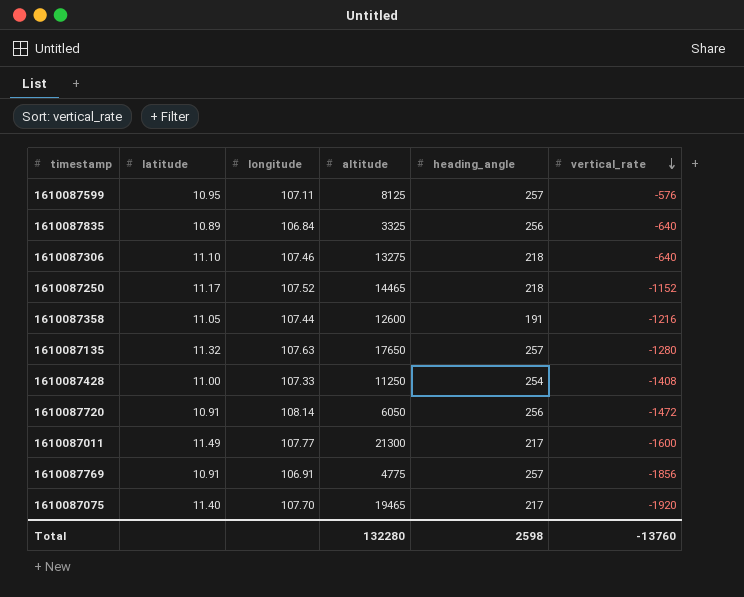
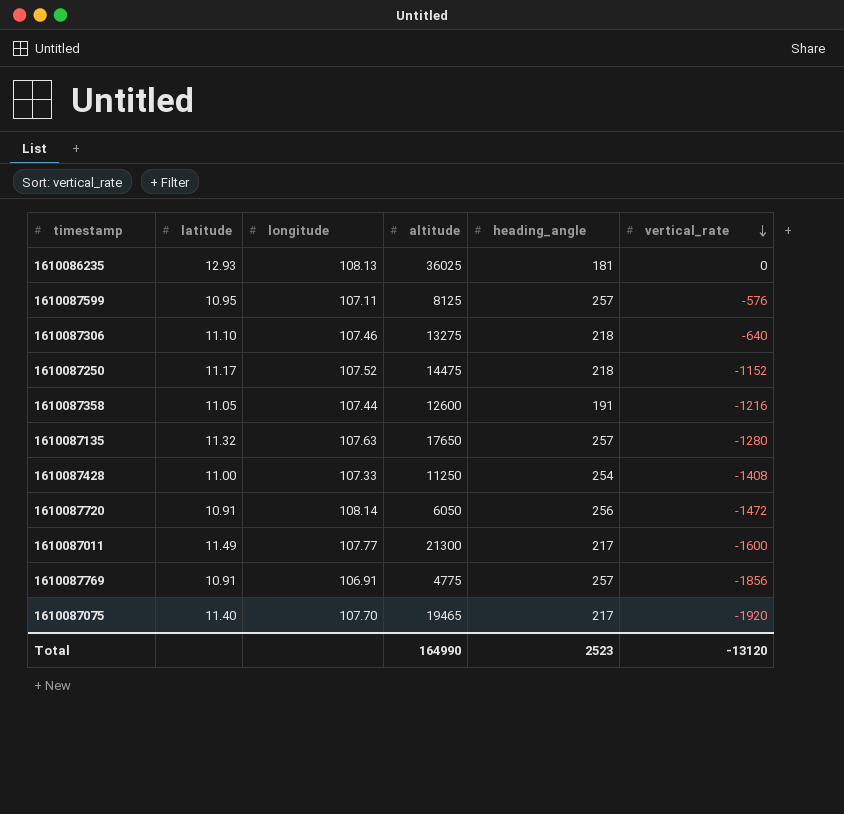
row 1610087835: 10.89 | 106.84 | 3325 | 256 | -640 -> none
row 1610086235: none -> 12.93 | 108.13 | 36025 | 181 | 0
1610087250 | altitude: 14465 -> 14475
Total | altitude: 132280 -> 164990
Total | heading_angle: 2598 -> 2523
Total | vertical_rate: -13760 -> -13120

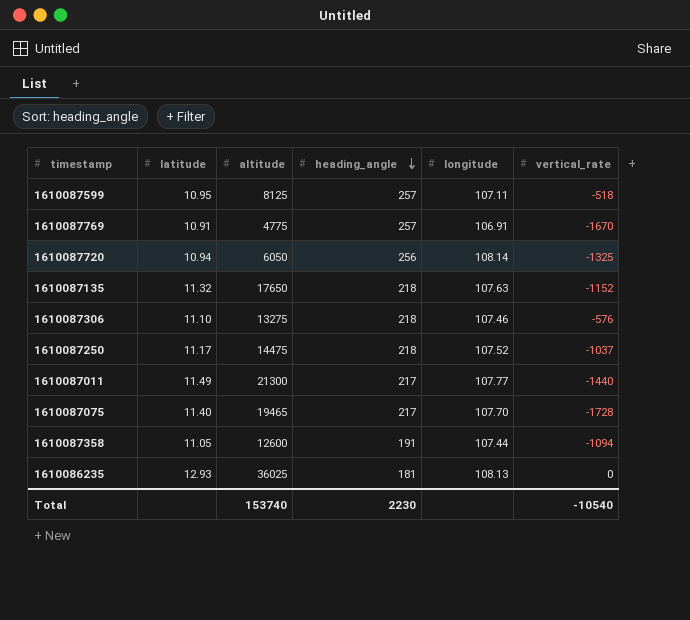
row order: vertical_rate descending -> heading_angle descending
column longitude | position: 3 -> 5
row 1610087428: 11.00 | 107.33 | 11250 | 254 | -1408 -> none
1610087599 | vertical_rate: -576 -> -518
1610087769 | vertical_rate: -1856 -> -1670
1610087720 | latitude: 10.91 -> 10.94
1610087720 | vertical_rate: -1472 -> -1325
1610087135 | heading_angle: 257 -> 218
1610087135 | vertical_rate: -1280 -> -1152
1610087306 | vertical_rate: -640 -> -576
1610087250 | vertical_rate: -1152 -> -1037
1610087011 | vertical_rate: -1600 -> -1440
1610087075 | vertical_rate: -1920 -> -1728
1610087358 | vertical_rate: -1216 -> -1094
Total | altitude: 164990 -> 153740
Total | heading_angle: 2523 -> 2230
Total | vertical_rate: -13120 -> -10540

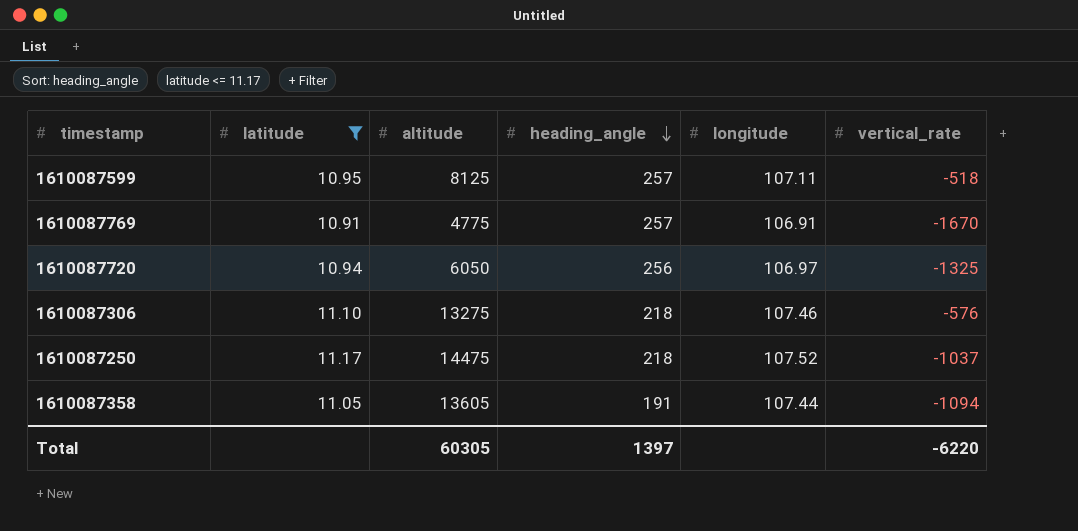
filter: none -> latitude <= 11.17
1610087720 | longitude: 108.14 -> 106.97
1610087358 | altitude: 12600 -> 13605
Total | altitude: 153740 -> 60305
Total | heading_angle: 2230 -> 1397
Total | vertical_rate: -10540 -> -6220

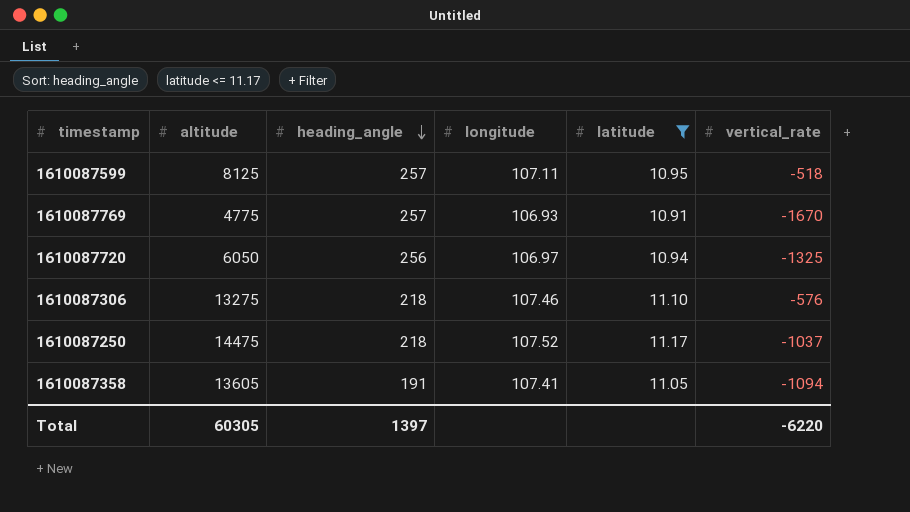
column latitude | position: 2 -> 5
1610087769 | longitude: 106.91 -> 106.93
1610087358 | longitude: 107.44 -> 107.41

